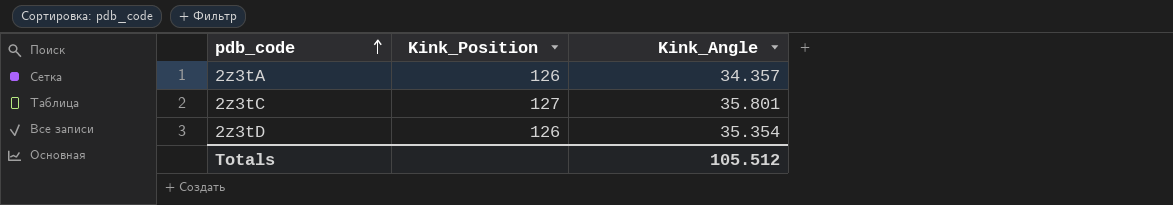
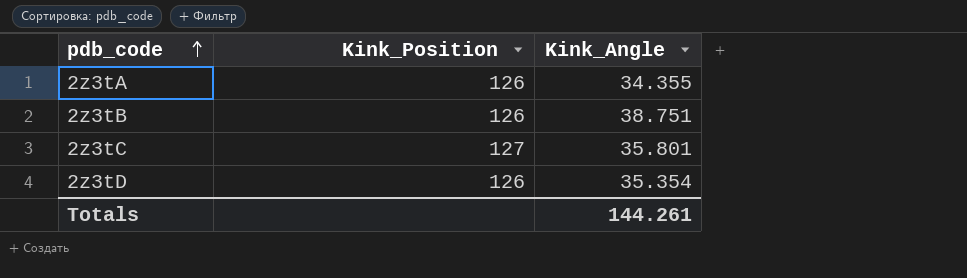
2z3tA | Kink_Angle: 34.357 -> 34.355
row 2z3tB: none -> 126 | 38.751
Totals | Kink_Angle: 105.512 -> 144.261

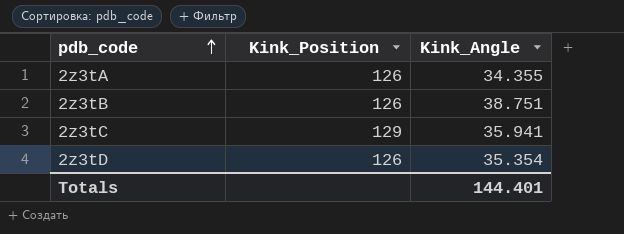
2z3tC | Kink_Position: 127 -> 129
2z3tC | Kink_Angle: 35.801 -> 35.941
Totals | Kink_Angle: 144.261 -> 144.401

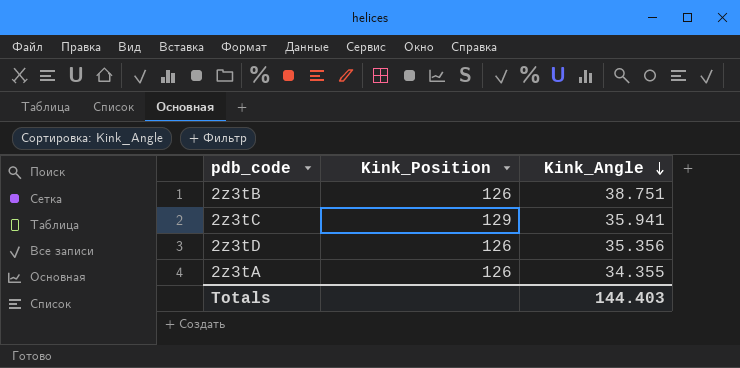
row order: pdb_code ascending -> Kink_Angle descending
2z3tD | Kink_Angle: 35.354 -> 35.356
Totals | Kink_Angle: 144.401 -> 144.403

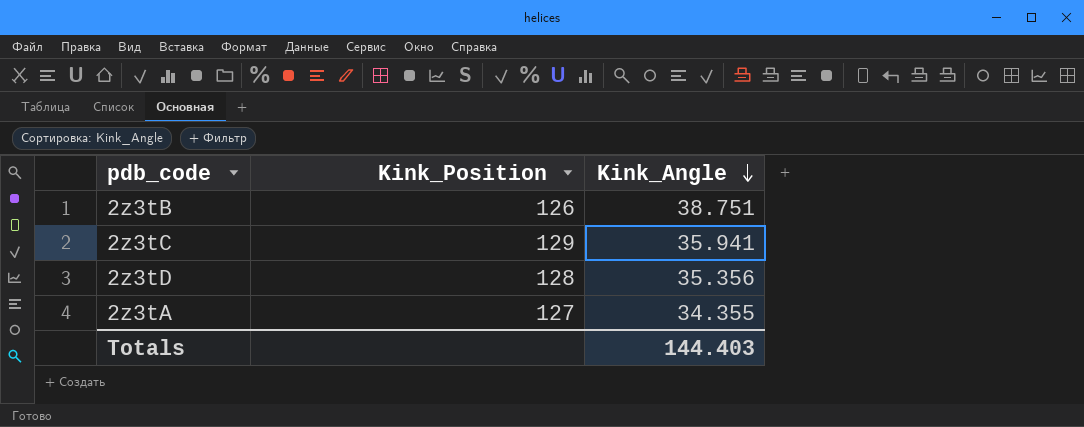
2z3tD | Kink_Position: 126 -> 128
2z3tA | Kink_Position: 126 -> 127

